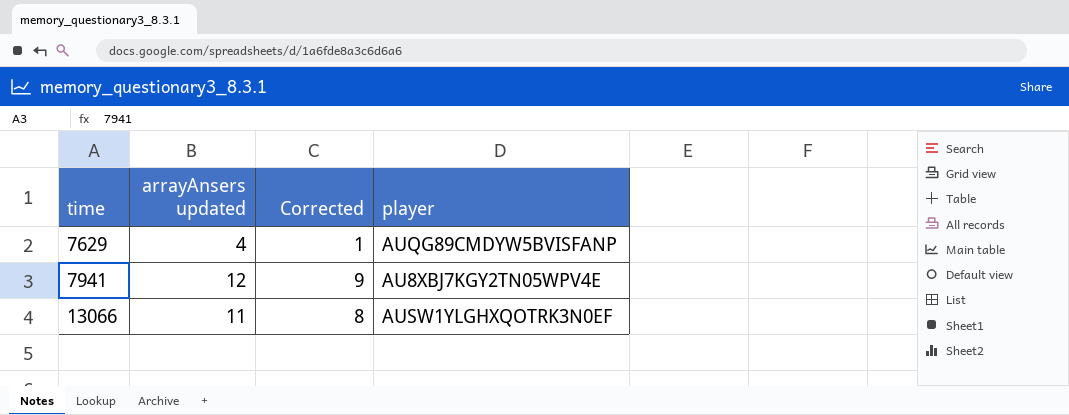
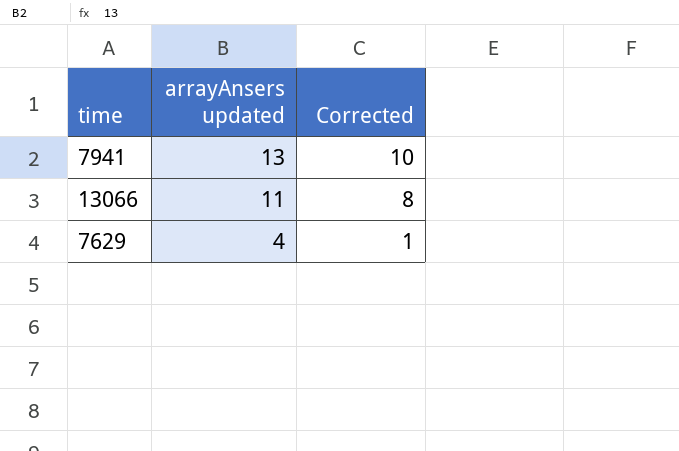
row order: time ascending -> arrayAnsers updated descending
column player | position: 4 -> none
7941 | arrayAnsers updated: 12 -> 13
7941 | Corrected: 9 -> 10

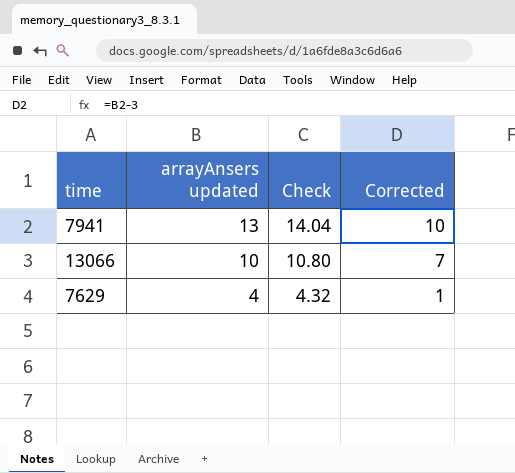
column Check | formula: none -> [arrayAnsers updated] * 1.08
13066 | arrayAnsers updated: 11 -> 10
13066 | Corrected: 8 -> 7

